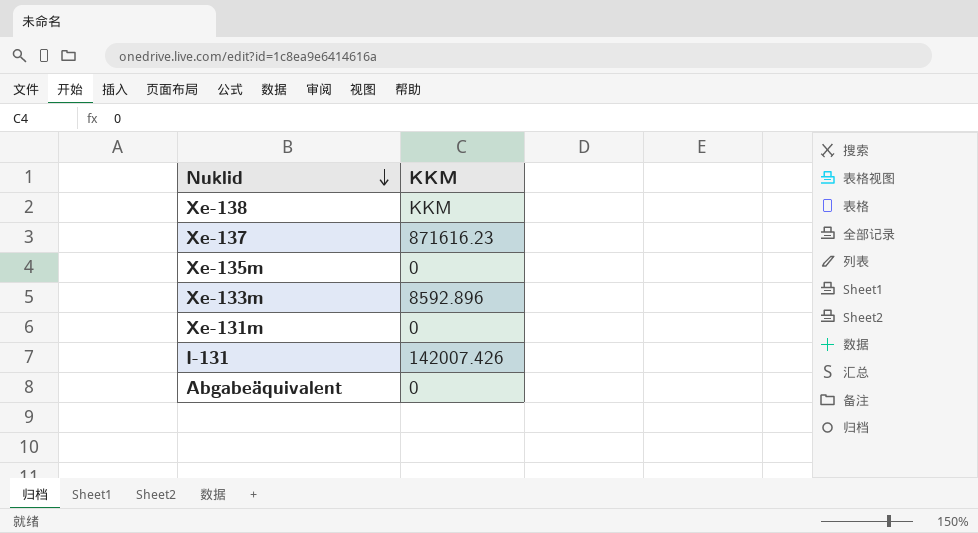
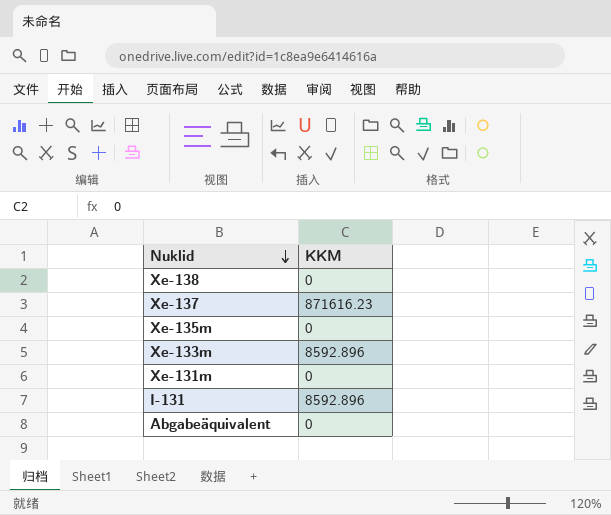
Xe-138 | KKM: KKM -> 0
I-131 | KKM: 142007.426 -> 8592.896

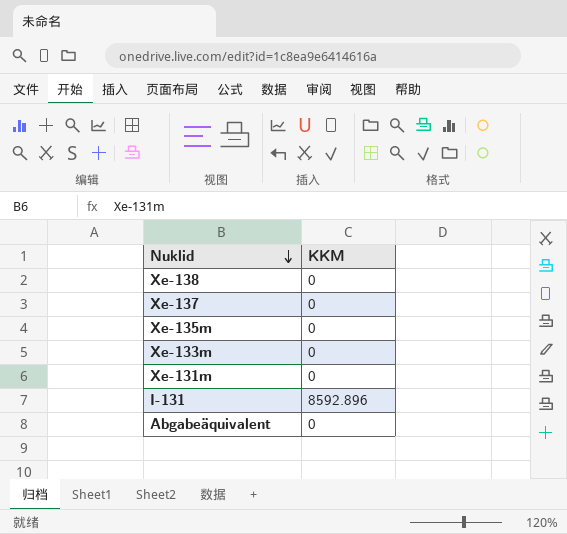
Xe-137 | KKM: 871616.23 -> 0
Xe-133m | KKM: 8592.896 -> 0

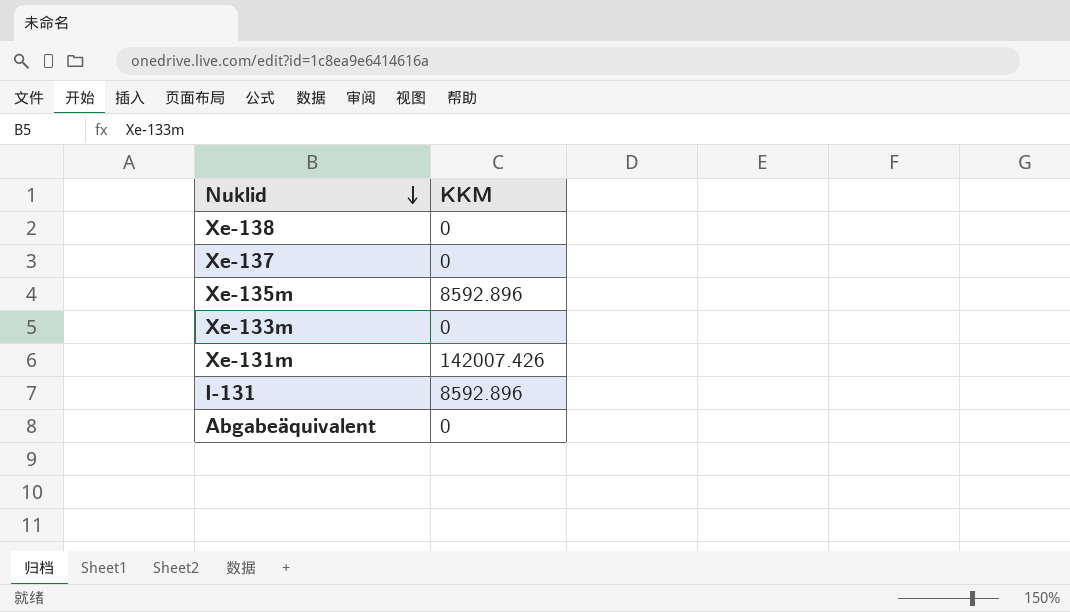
Xe-135m | KKM: 0 -> 8592.896
Xe-131m | KKM: 0 -> 142007.426

